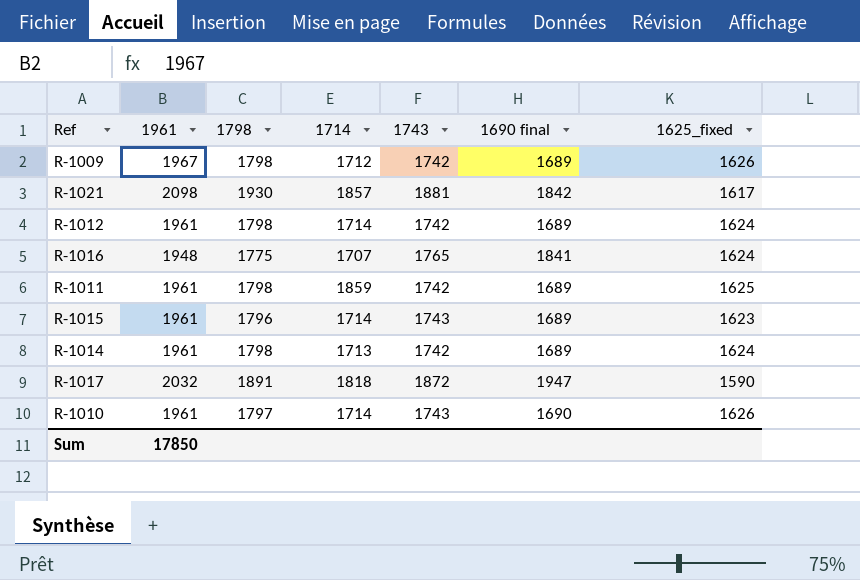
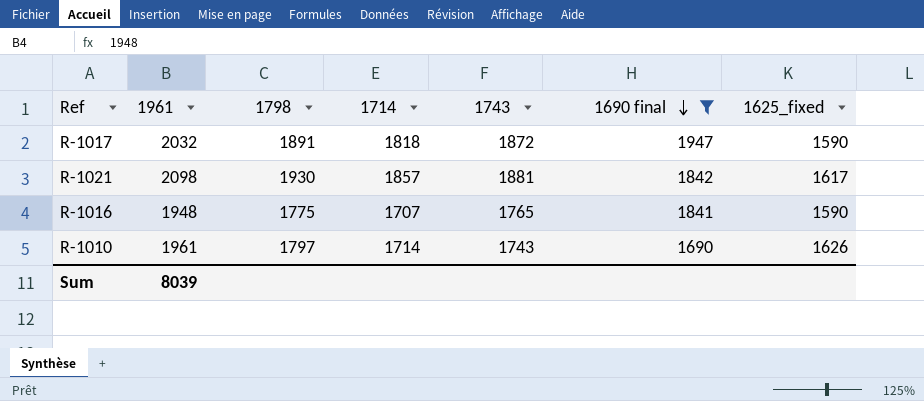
filter: none -> 1690 final != 1689
row order: none -> 1690 final descending
R-1016 | 1625_fixed: 1624 -> 1590
Sum | 1961: 17850 -> 8039

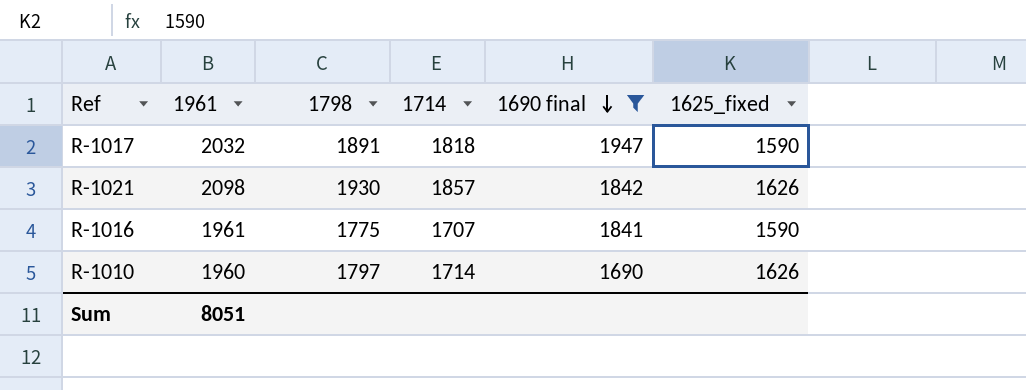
column 1743 | position: 5 -> none
R-1021 | 1625_fixed: 1617 -> 1626
R-1016 | 1961: 1948 -> 1961
R-1010 | 1961: 1961 -> 1960
Sum | 1961: 8039 -> 8051

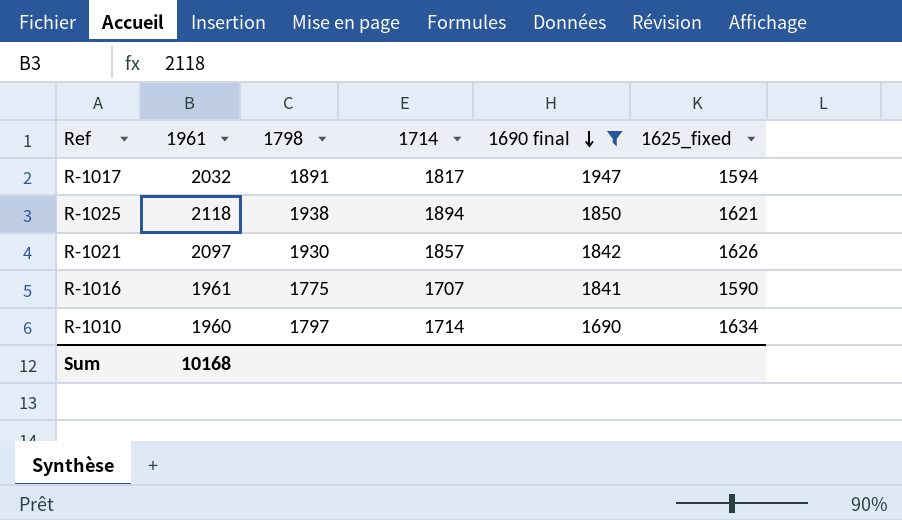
R-1017 | 1714: 1818 -> 1817
R-1017 | 1625_fixed: 1590 -> 1594
row R-1025: none -> 2118 | 1938 | 1894 | 1850 | 1621
R-1021 | 1961: 2098 -> 2097
R-1010 | 1625_fixed: 1626 -> 1634
Sum | 1961: 8051 -> 10168

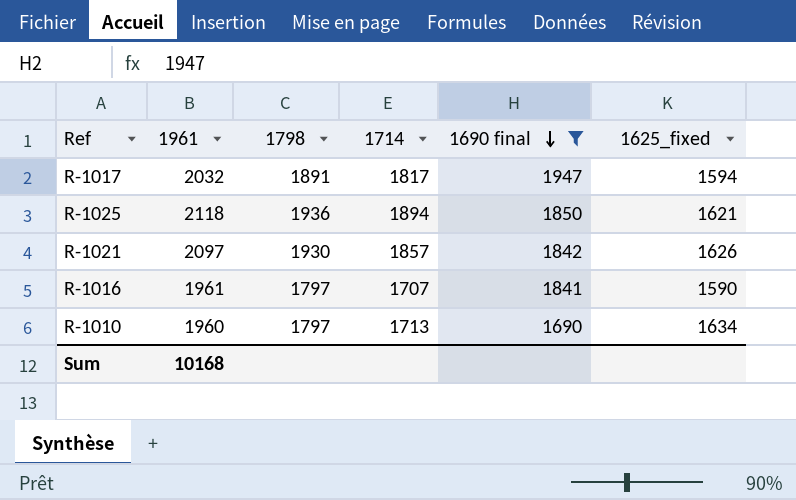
R-1025 | 1798: 1938 -> 1936
R-1016 | 1798: 1775 -> 1797
R-1010 | 1714: 1714 -> 1713

